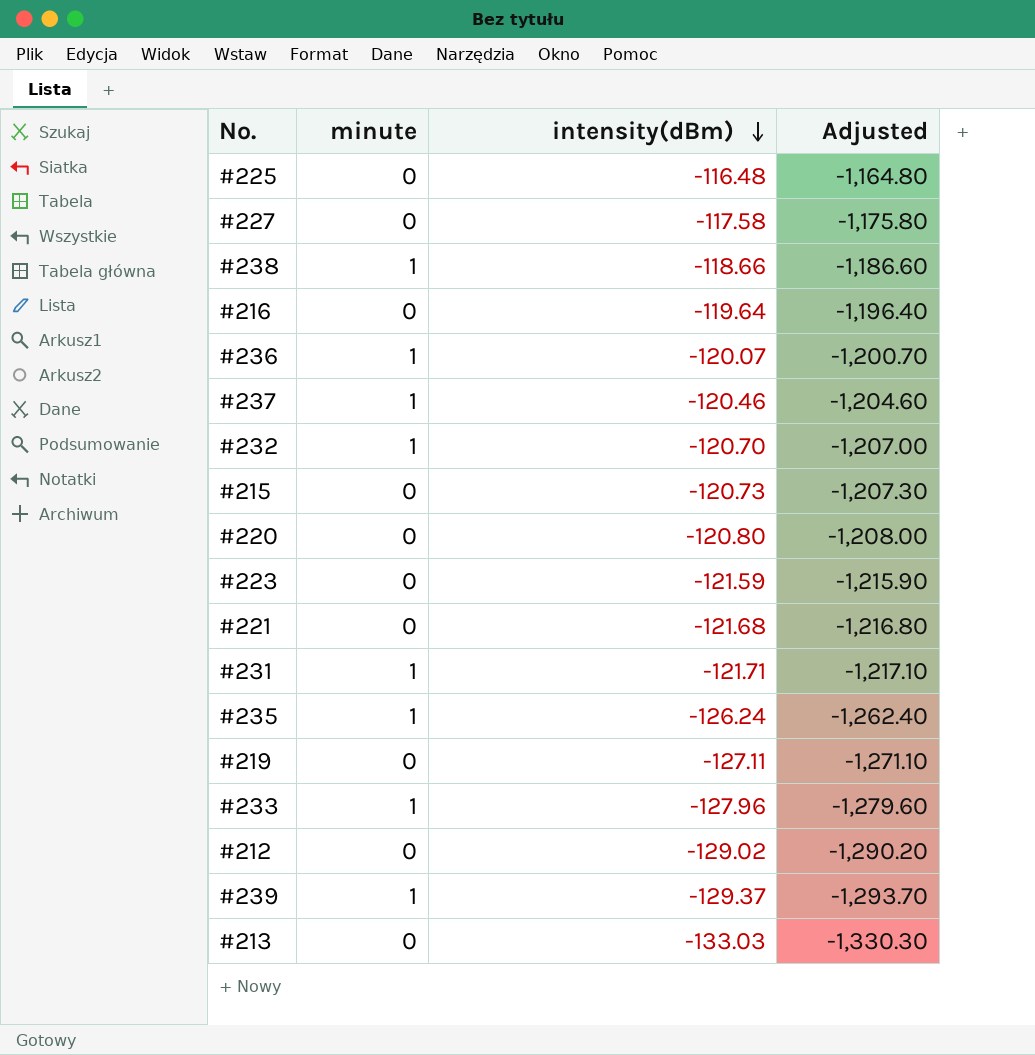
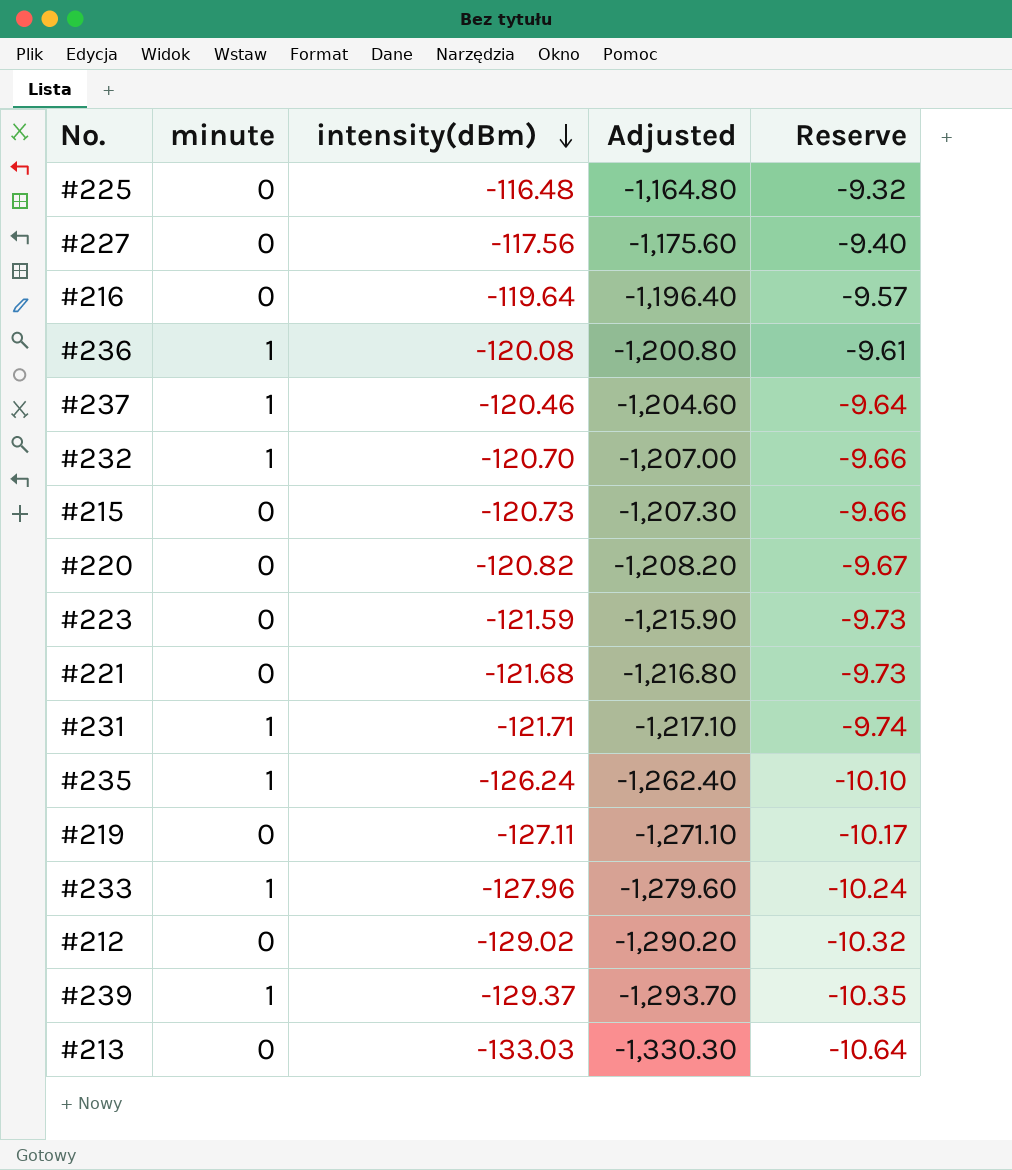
column Reserve | formula: none -> [intensity(dBm)] * 0.08
row #238: 1 | -118.66 | -1,186.60 -> none
#227 | intensity(dBm): -117.58 -> -117.56
#227 | Adjusted: -1,175.80 -> -1,175.60
#236 | intensity(dBm): -120.07 -> -120.08
#236 | Adjusted: -1,200.70 -> -1,200.80
#220 | intensity(dBm): -120.80 -> -120.82
#220 | Adjusted: -1,208.00 -> -1,208.20

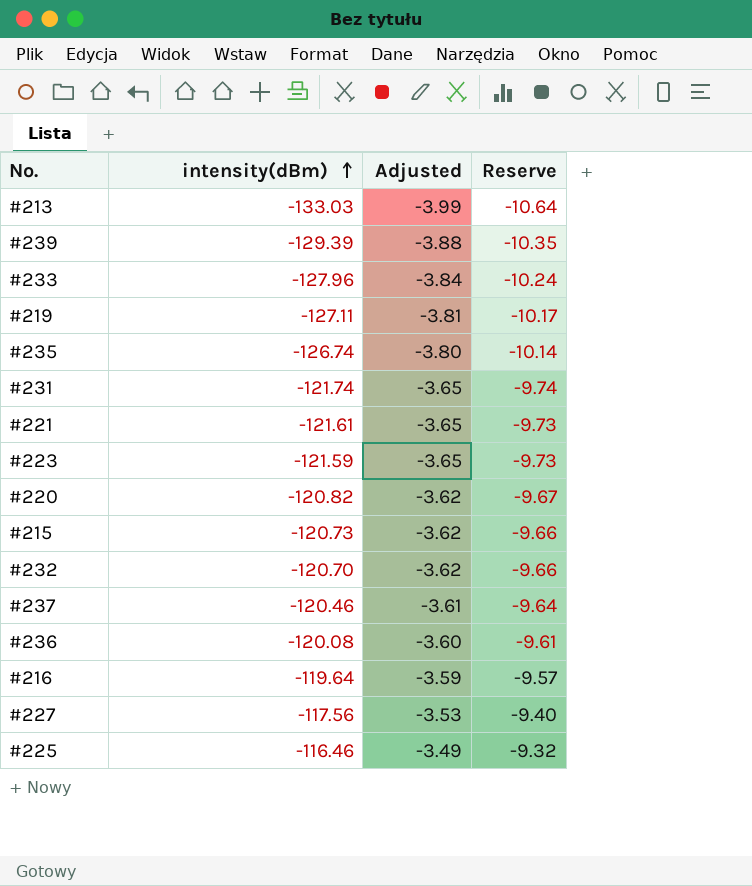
row order: intensity(dBm) descending -> intensity(dBm) ascending
column minute | position: 2 -> none
column Adjusted | formula: [intensity(dBm)] * 10 -> [intensity(dBm)] * 0.03
row #212: 0 | -129.02 | -1,290.20 | -10.32 -> none
#239 | intensity(dBm): -129.37 -> -129.39
#235 | intensity(dBm): -126.24 -> -126.74
#235 | Reserve: -10.10 -> -10.14
#231 | intensity(dBm): -121.71 -> -121.74
#221 | intensity(dBm): -121.68 -> -121.61
#225 | intensity(dBm): -116.48 -> -116.46

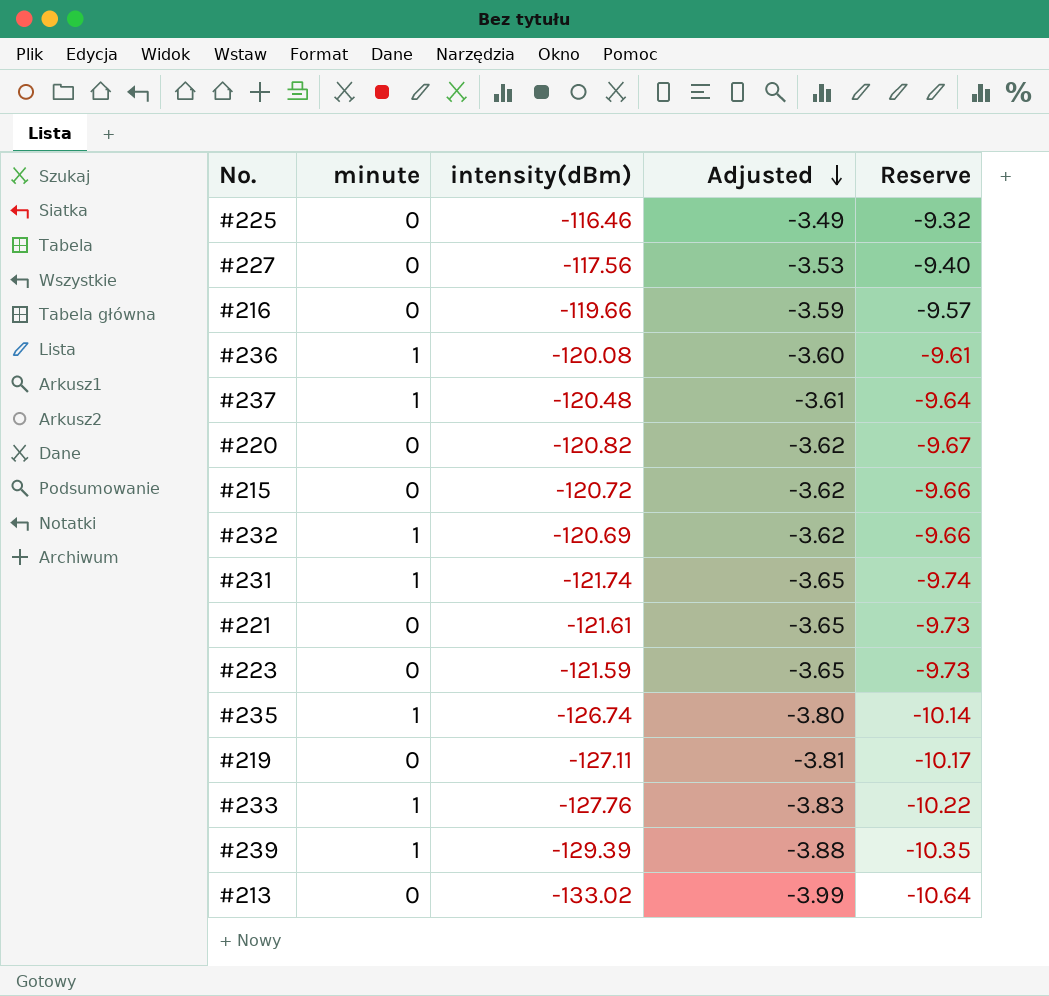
row order: intensity(dBm) ascending -> Adjusted descending
column minute | position: none -> 2
#216 | intensity(dBm): -119.64 -> -119.66
#237 | intensity(dBm): -120.46 -> -120.48
#215 | intensity(dBm): -120.73 -> -120.72
#232 | intensity(dBm): -120.70 -> -120.69
#233 | intensity(dBm): -127.96 -> -127.76
#233 | Adjusted: -3.84 -> -3.83
#233 | Reserve: -10.24 -> -10.22
#213 | intensity(dBm): -133.03 -> -133.02

